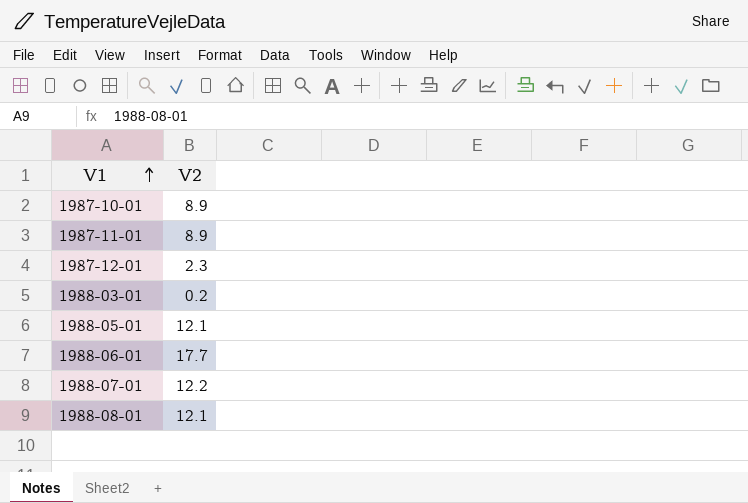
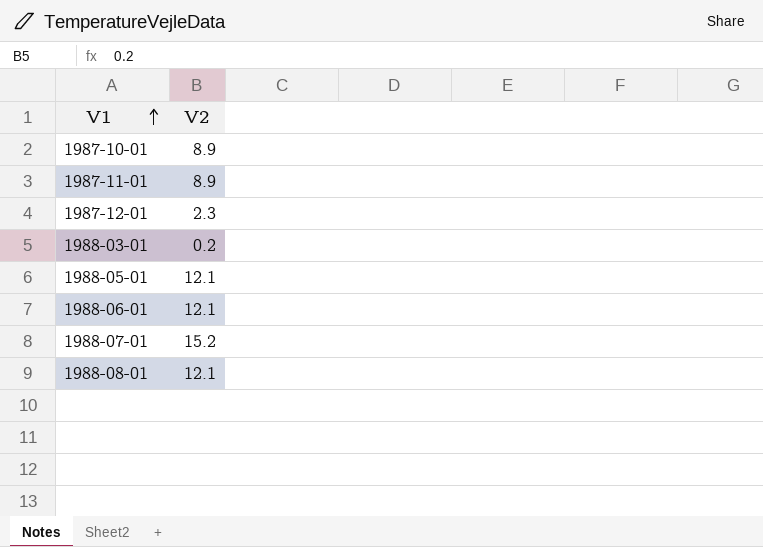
1988-06-01 | V2: 17.7 -> 12.1
1988-07-01 | V2: 12.2 -> 15.2

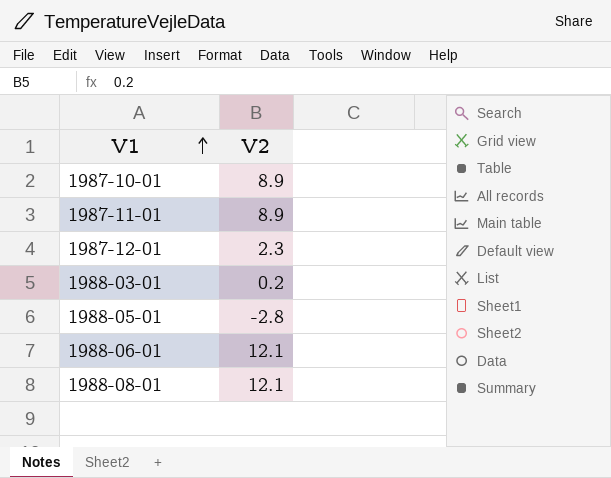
row 1988-07-01: 15.2 -> none
1988-05-01 | V2: 12.1 -> -2.8

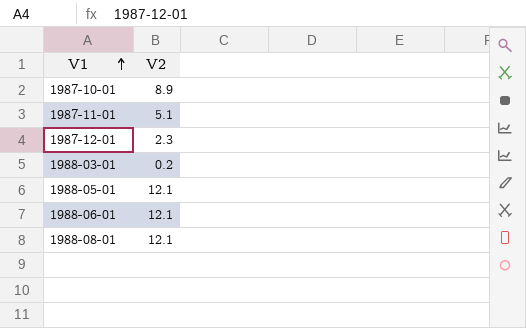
1987-11-01 | V2: 8.9 -> 5.1
1988-05-01 | V2: -2.8 -> 12.1

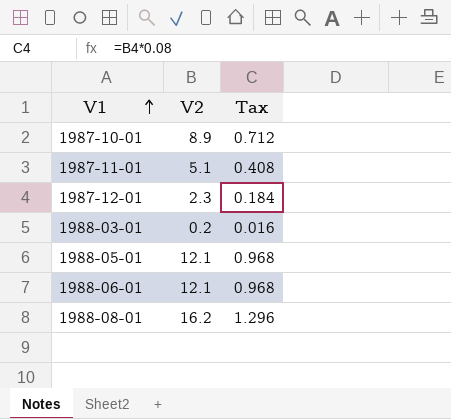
column Tax | formula: none -> [V2] * 0.08
1988-08-01 | V2: 12.1 -> 16.2

